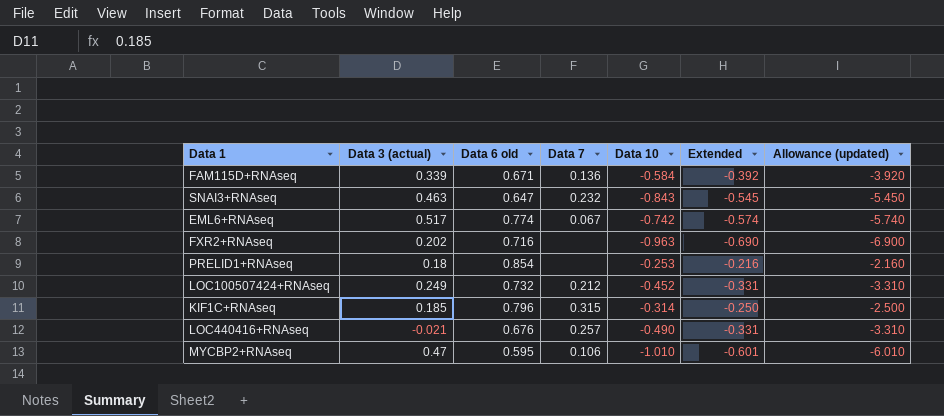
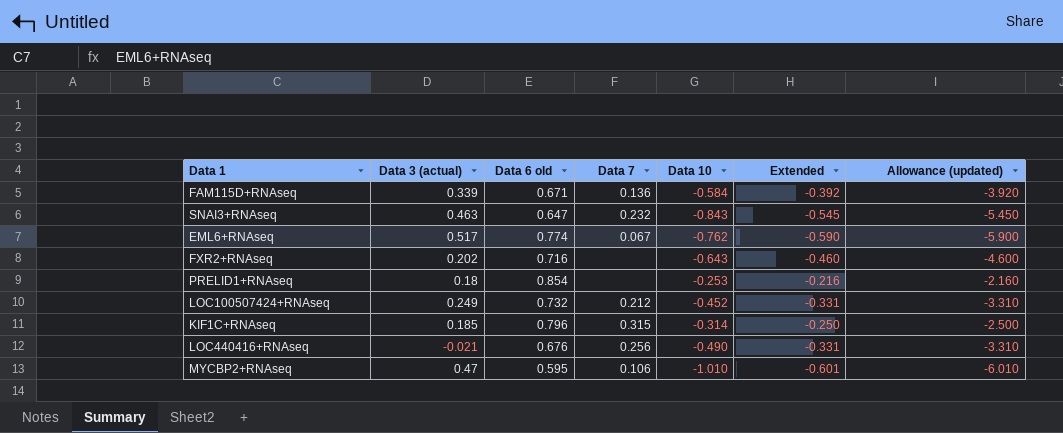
EML6+RNAseq | Data 10: -0.742 -> -0.762
EML6+RNAseq | Extended: -0.574 -> -0.590
EML6+RNAseq | Allowance (updated): -5.740 -> -5.900
FXR2+RNAseq | Data 10: -0.963 -> -0.643
FXR2+RNAseq | Extended: -0.690 -> -0.460
FXR2+RNAseq | Allowance (updated): -6.900 -> -4.600
LOC440416+RNAseq | Data 7: 0.257 -> 0.256

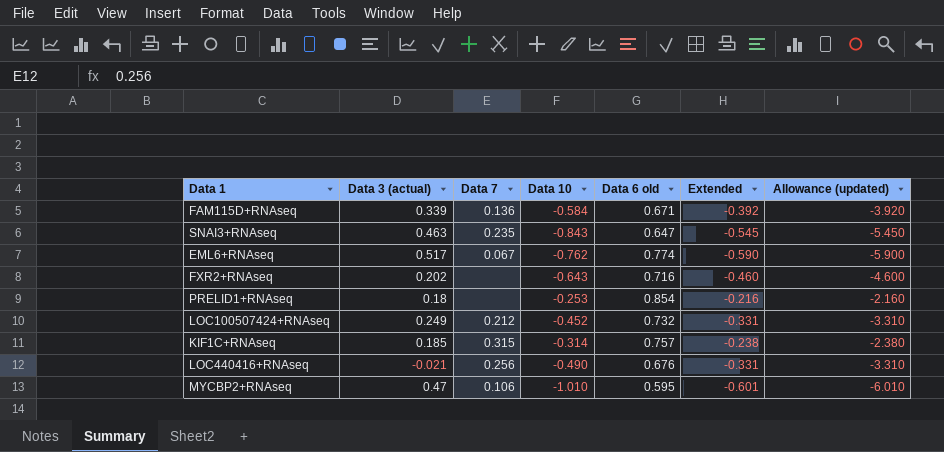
column Data 6 old | position: 3 -> 5
SNAI3+RNAseq | Data 7: 0.232 -> 0.235
KIF1C+RNAseq | Data 6 old: 0.796 -> 0.757
KIF1C+RNAseq | Extended: -0.250 -> -0.238
KIF1C+RNAseq | Allowance (updated): -2.500 -> -2.380

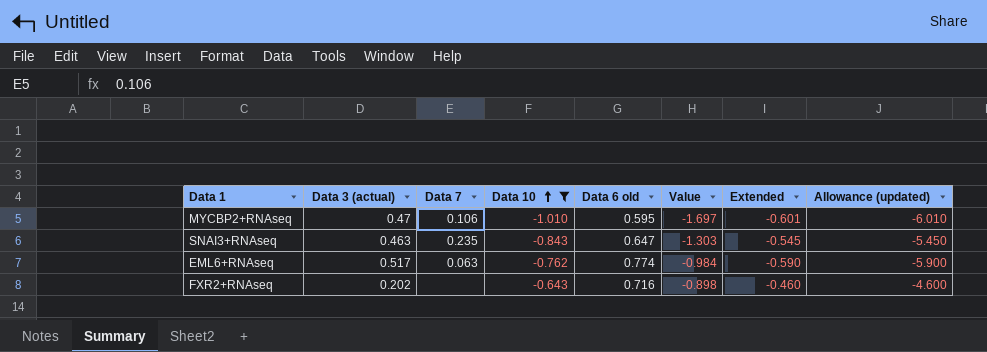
filter: none -> Data 10 <= -0.643
row order: none -> Data 10 ascending
column Value | formula: none -> [Data 10] / [Data 6 old]
EML6+RNAseq | Data 7: 0.067 -> 0.063

